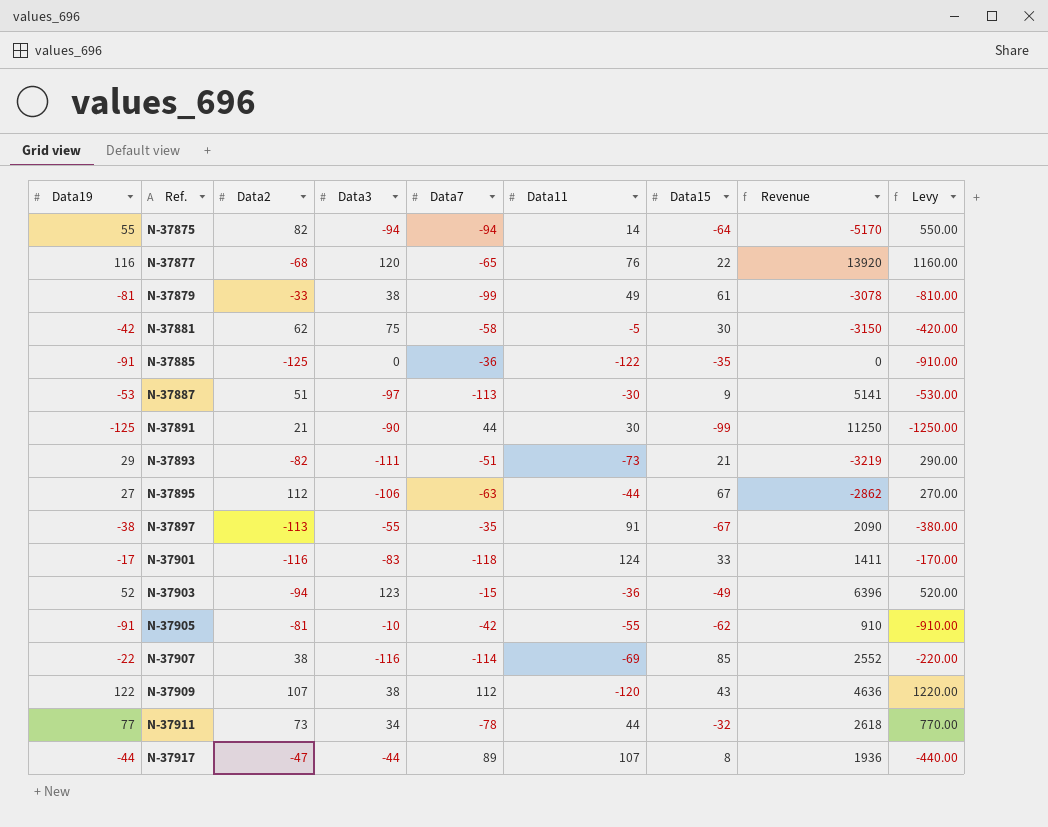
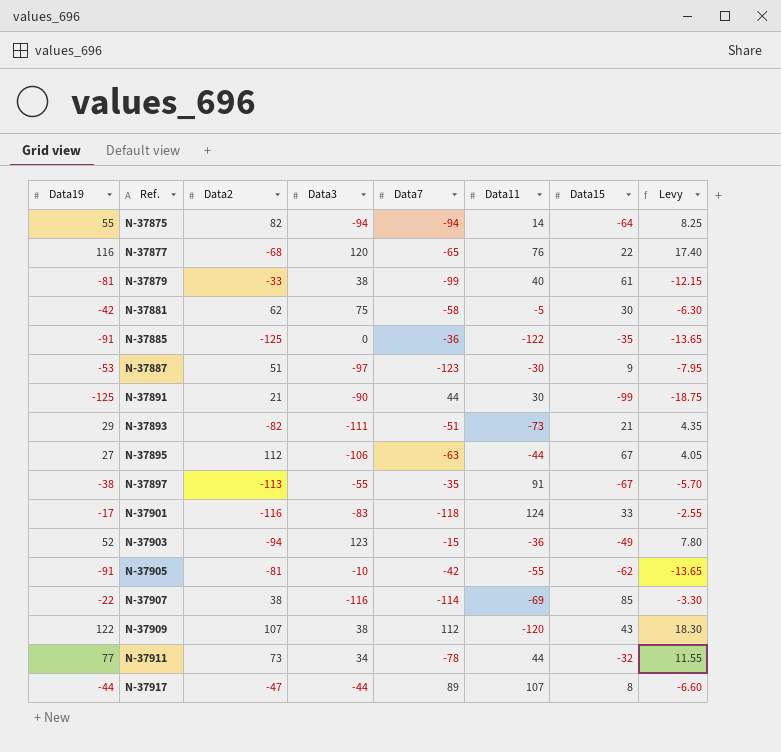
column Revenue | formula: [Data19] * [Data3] -> none
column Levy | formula: [Data19] * 10 -> [Data19] * 0.15
N-37879 | Data11: 49 -> 40
N-37887 | Data7: -113 -> -123

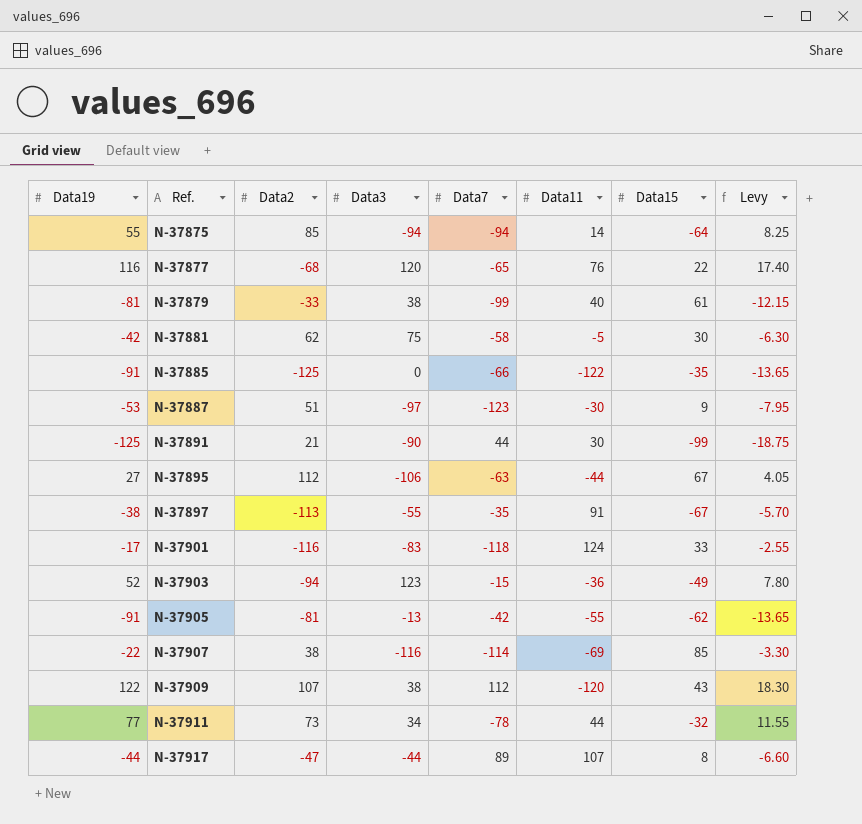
row N-37893: 29 | -82 | -111 | -51 | -73 | 21 | 4.35 -> none
N-37875 | Data2: 82 -> 85
N-37885 | Data7: -36 -> -66
N-37905 | Data3: -10 -> -13

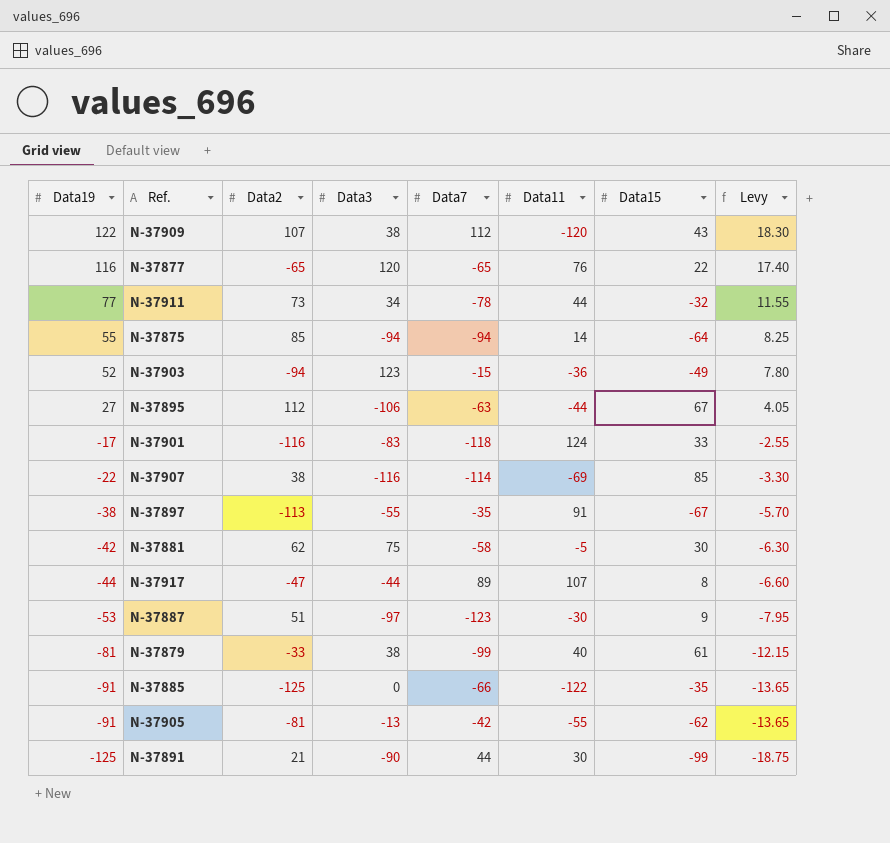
row order: Ref. ascending -> Data19 descending
N-37877 | Data2: -68 -> -65

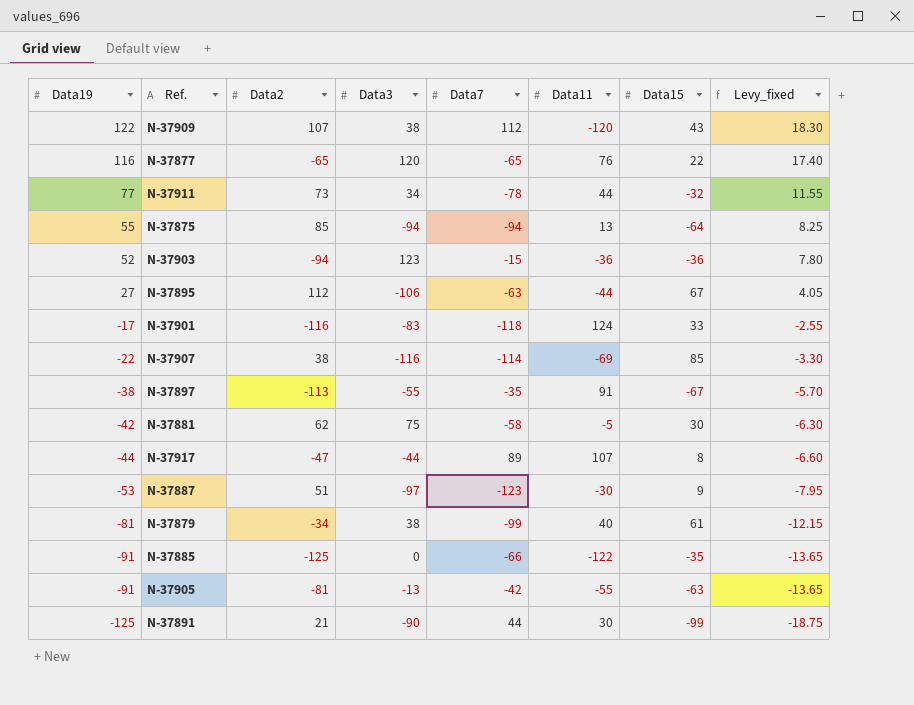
column name: Levy -> Levy_fixed
N-37875 | Data11: 14 -> 13
N-37903 | Data15: -49 -> -36
N-37879 | Data2: -33 -> -34
N-37905 | Data15: -62 -> -63

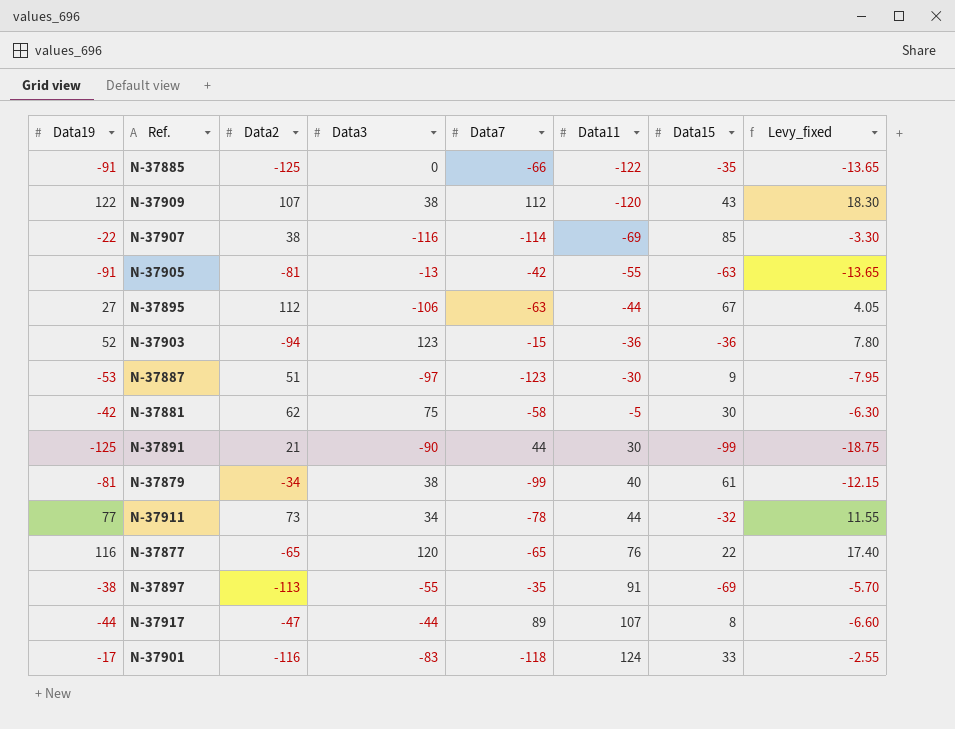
row order: Data19 descending -> Data11 ascending
row N-37875: 55 | 85 | -94 | -94 | 13 | -64 | 8.25 -> none
N-37897 | Data15: -67 -> -69

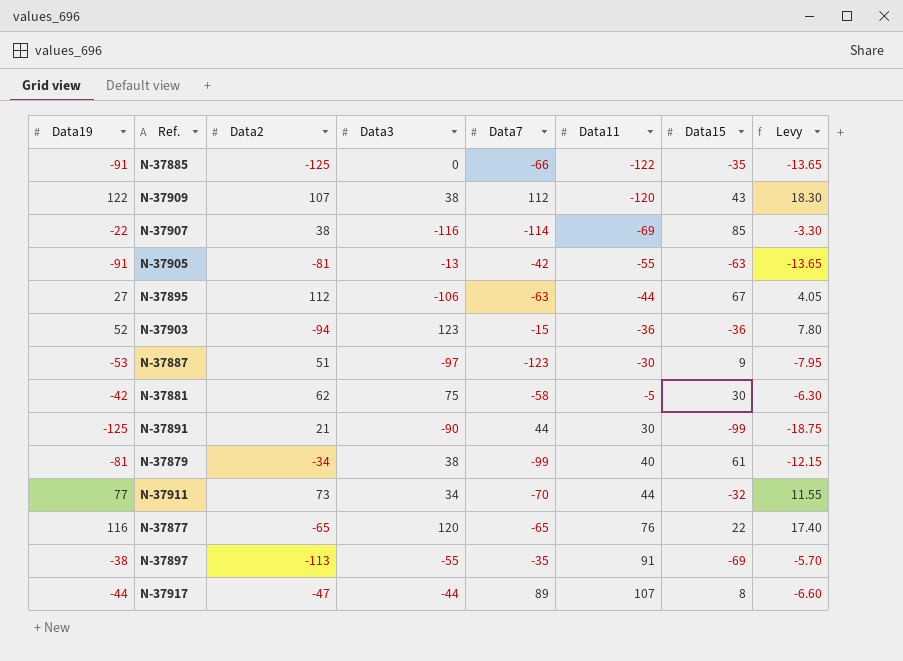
column name: Levy_fixed -> Levy
row N-37901: -17 | -116 | -83 | -118 | 124 | 33 | -2.55 -> none
N-37911 | Data7: -78 -> -70

